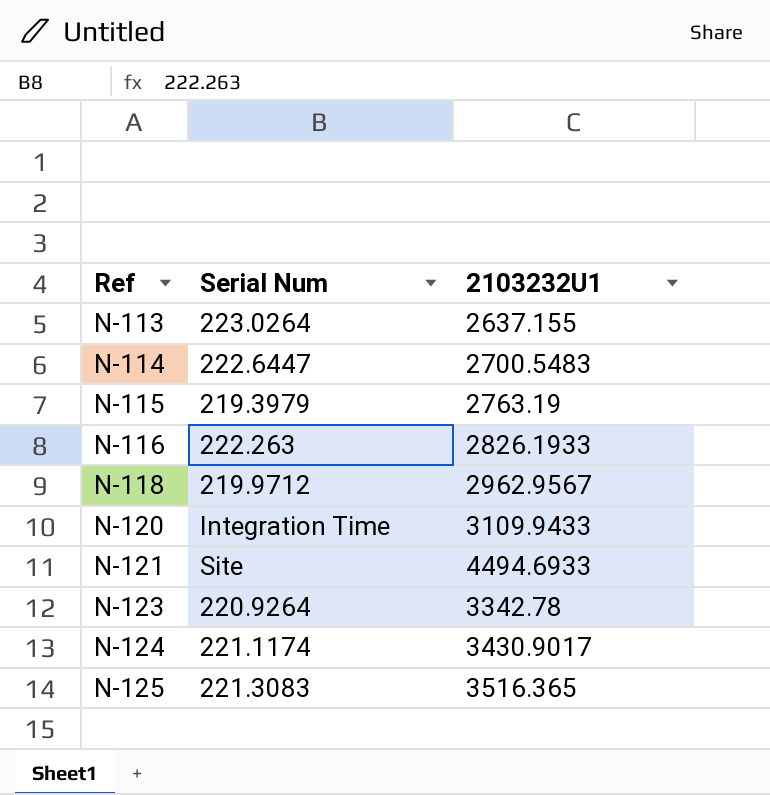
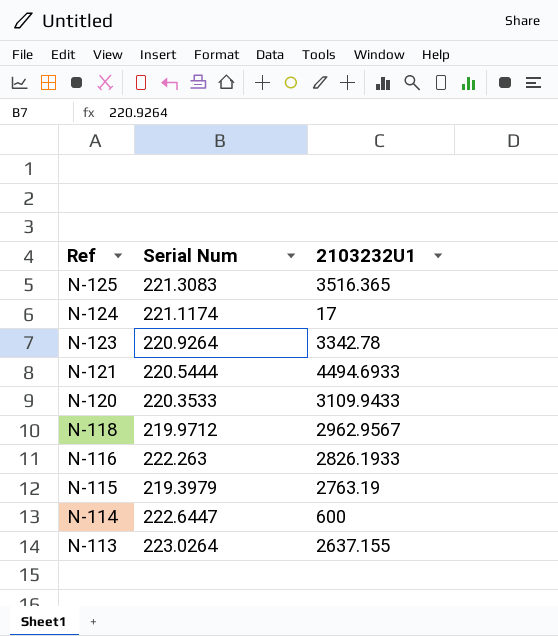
row order: Ref ascending -> Ref descending
N-124 | 2103232U1: 3430.9017 -> 17
N-121 | Serial Num: Site -> 220.5444
N-120 | Serial Num: Integration Time -> 220.3533
N-114 | 2103232U1: 2700.5483 -> 600

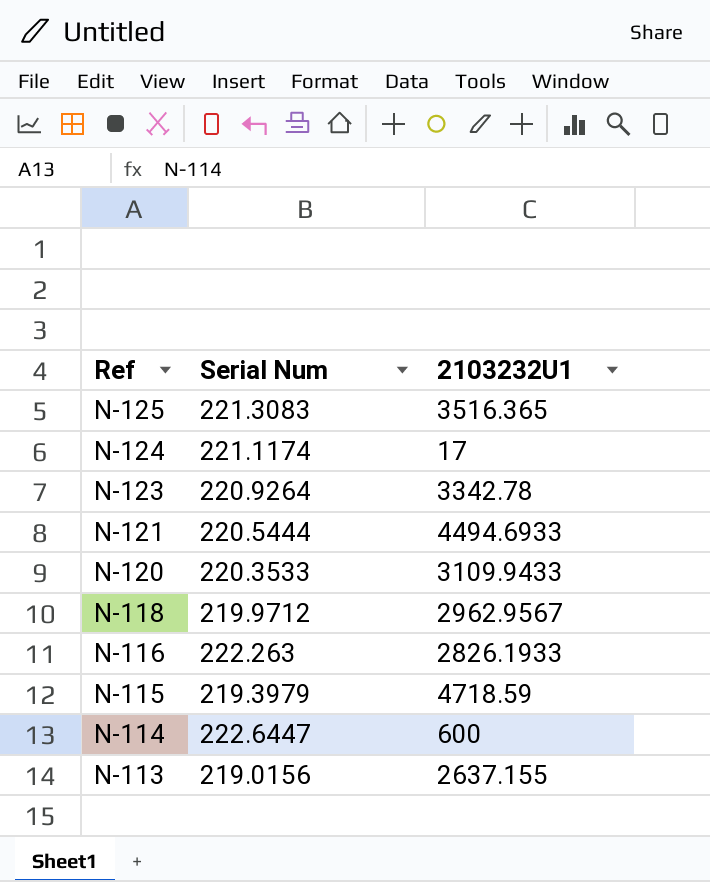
N-115 | 2103232U1: 2763.19 -> 4718.59
N-113 | Serial Num: 223.0264 -> 219.0156

